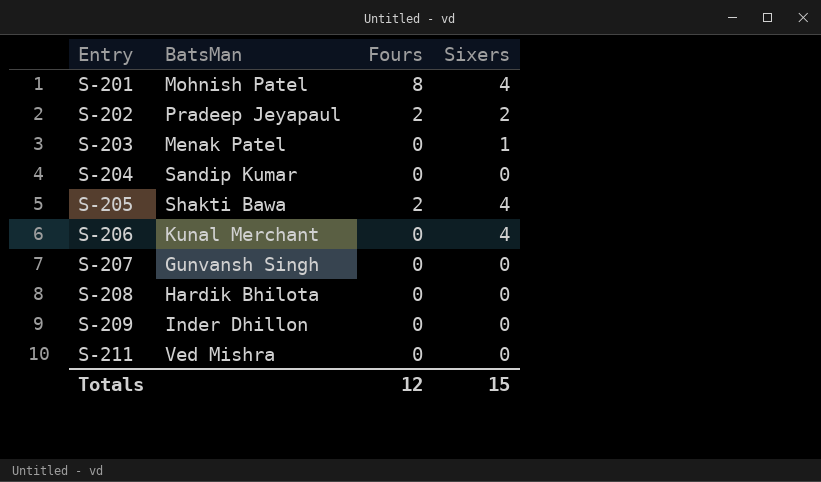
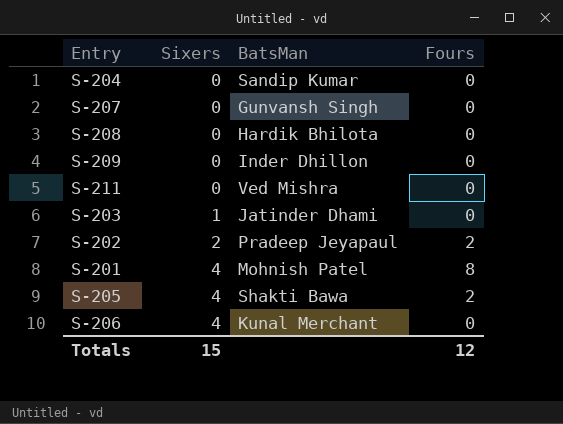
row order: Entry ascending -> Sixers ascending
column Sixers | position: 4 -> 2
S-203 | BatsMan: Menak Patel -> Jatinder Dhami

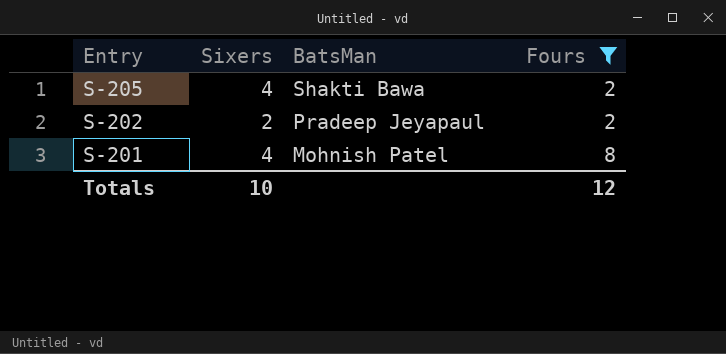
filter: none -> Fours != 0
row order: Sixers ascending -> Entry descending
Totals | Sixers: 15 -> 10

